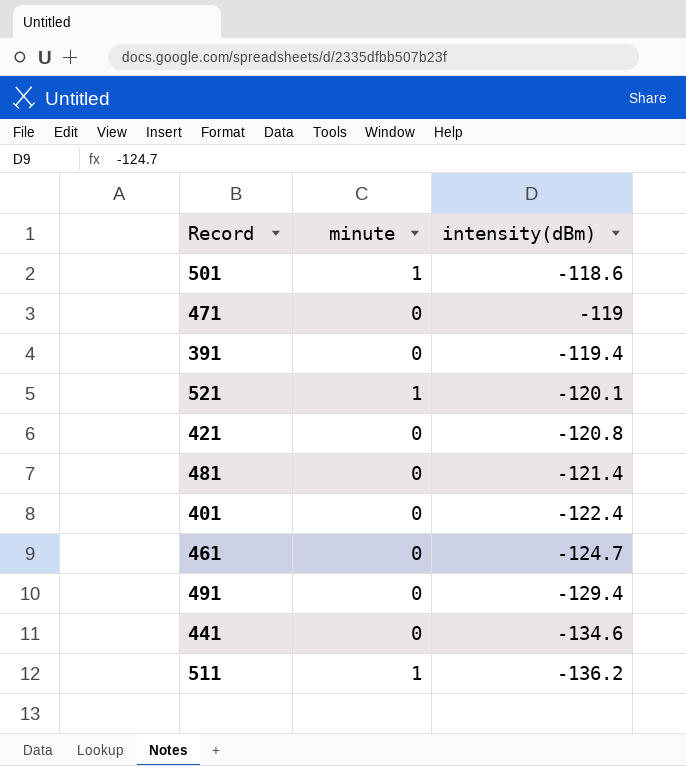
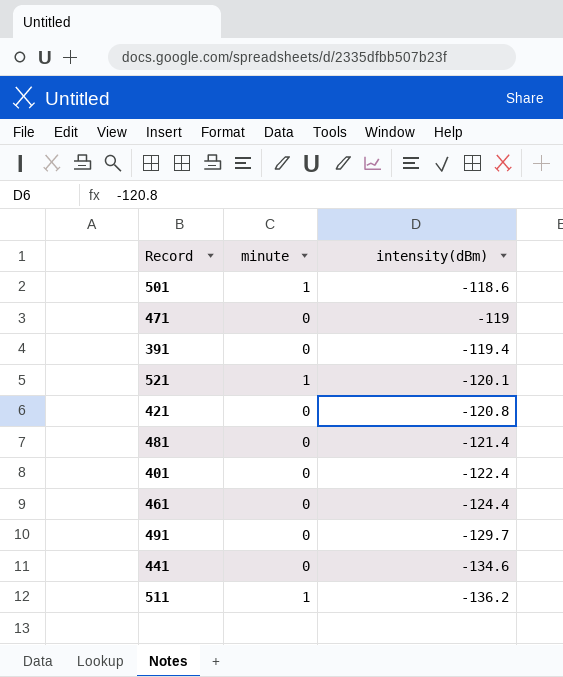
461 | intensity(dBm): -124.7 -> -124.4
491 | intensity(dBm): -129.4 -> -129.7

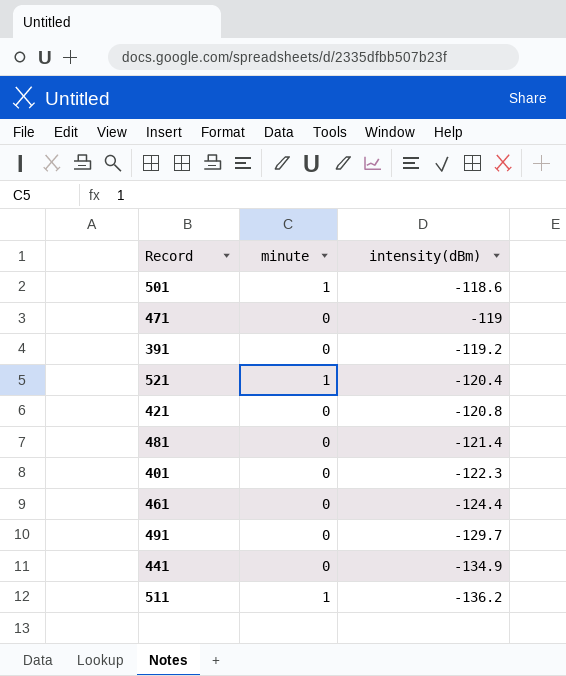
391 | intensity(dBm): -119.4 -> -119.2
521 | intensity(dBm): -120.1 -> -120.4
401 | intensity(dBm): -122.4 -> -122.3
441 | intensity(dBm): -134.6 -> -134.9

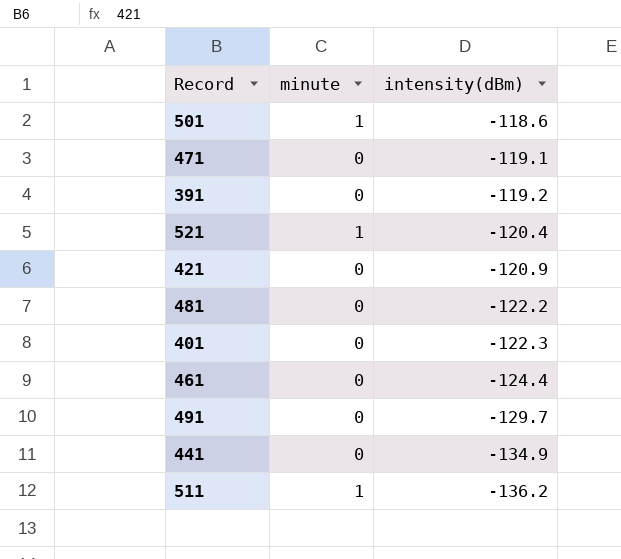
471 | intensity(dBm): -119 -> -119.1
421 | intensity(dBm): -120.8 -> -120.9
481 | intensity(dBm): -121.4 -> -122.2

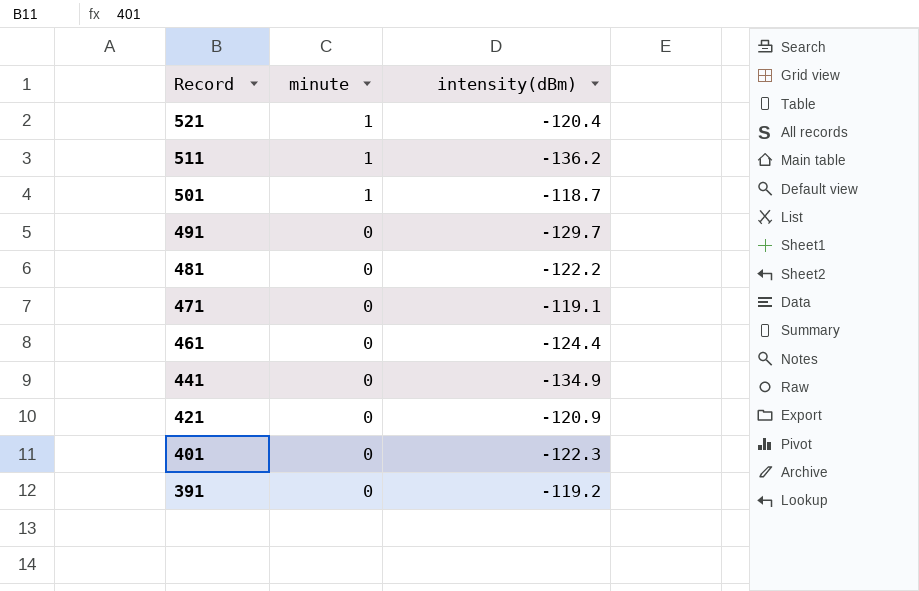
row order: intensity(dBm) descending -> Record descending
501 | intensity(dBm): -118.6 -> -118.7

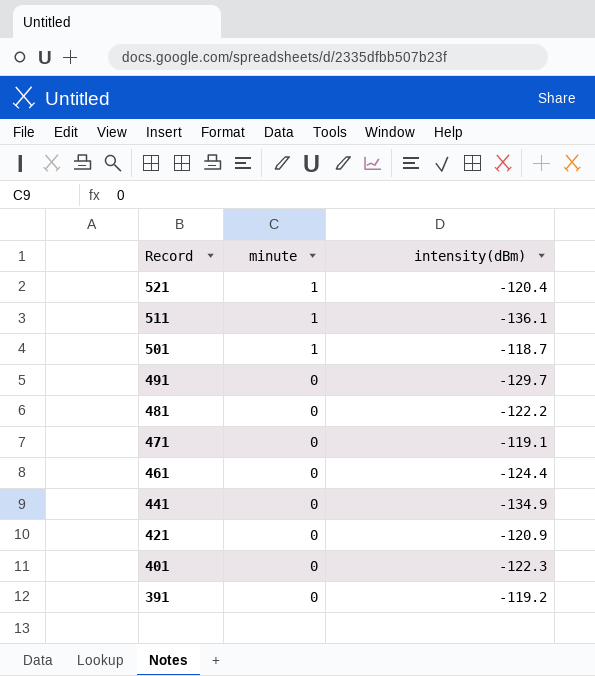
511 | intensity(dBm): -136.2 -> -136.1

